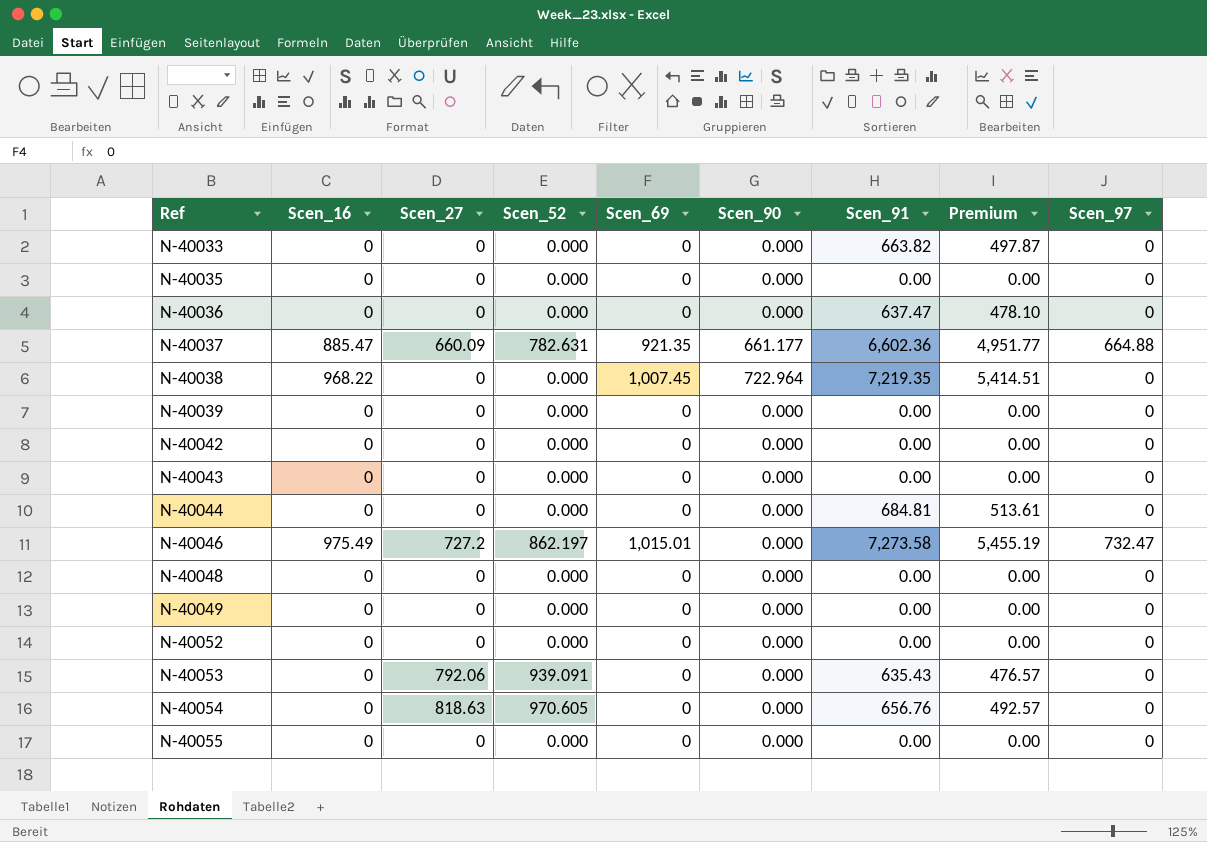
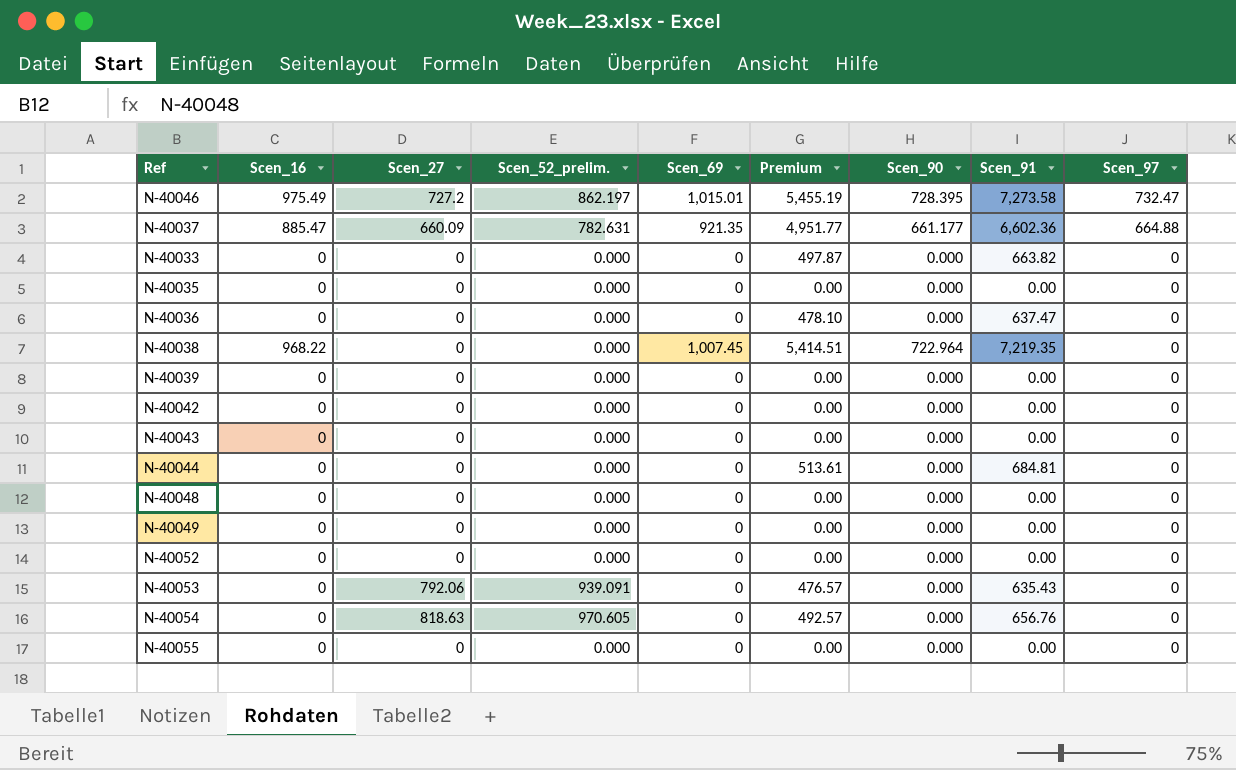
row order: Ref ascending -> Scen_97 descending
column name: Scen_52 -> Scen_52_prelim.
column Premium | position: 8 -> 6
N-40046 | Scen_90: 0.000 -> 728.395

